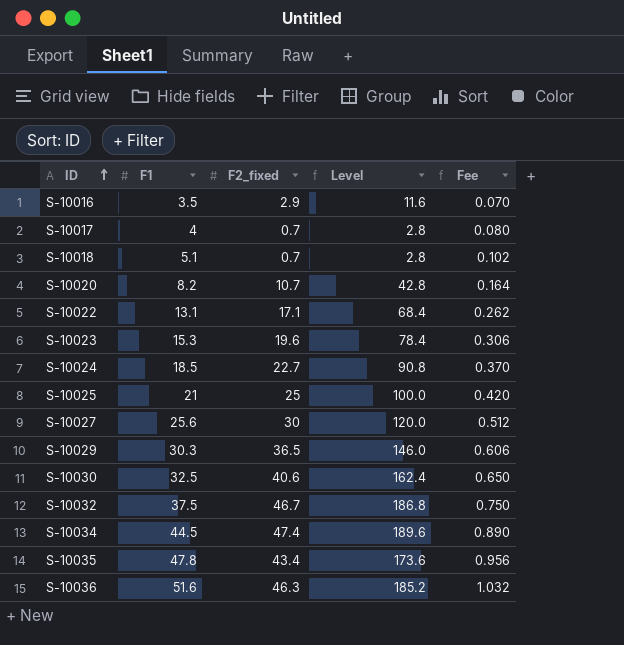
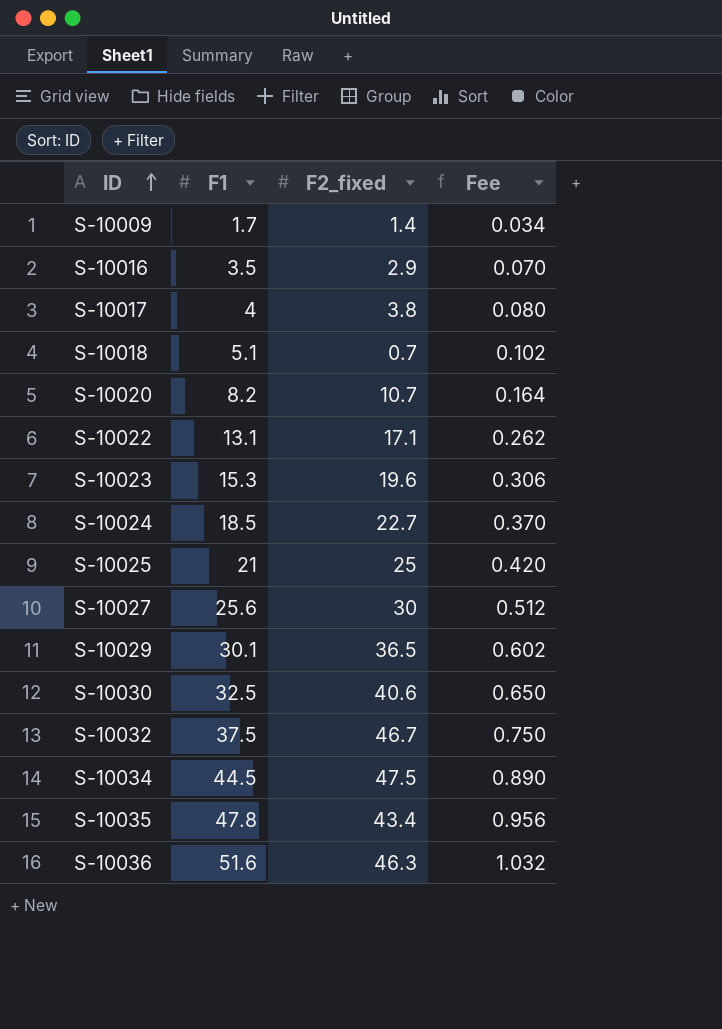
column Level | formula: [F2_fixed] * 4 -> none
row S-10009: none -> 1.7 | 1.4 | 0.034
S-10017 | F2_fixed: 0.7 -> 3.8
S-10029 | F1: 30.3 -> 30.1
S-10029 | Fee: 0.606 -> 0.602
S-10034 | F2_fixed: 47.4 -> 47.5

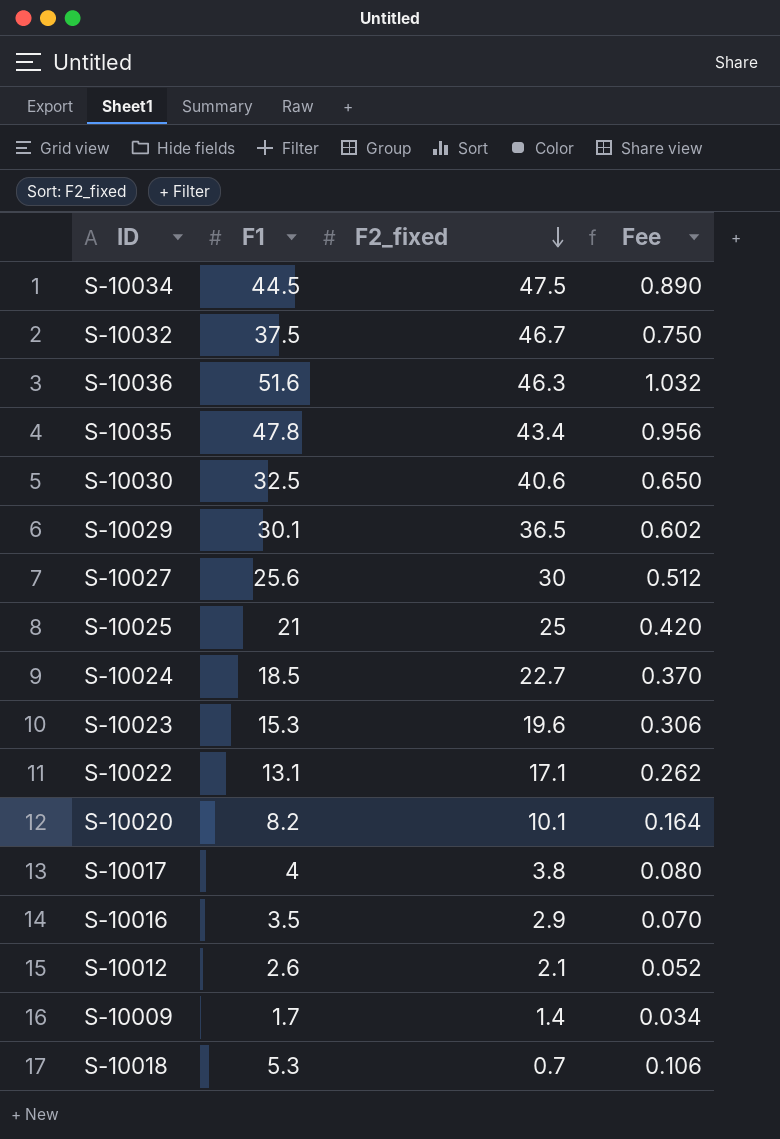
row order: ID ascending -> F2_fixed descending
S-10020 | F2_fixed: 10.7 -> 10.1
row S-10012: none -> 2.6 | 2.1 | 0.052
S-10018 | F1: 5.1 -> 5.3
S-10018 | Fee: 0.102 -> 0.106

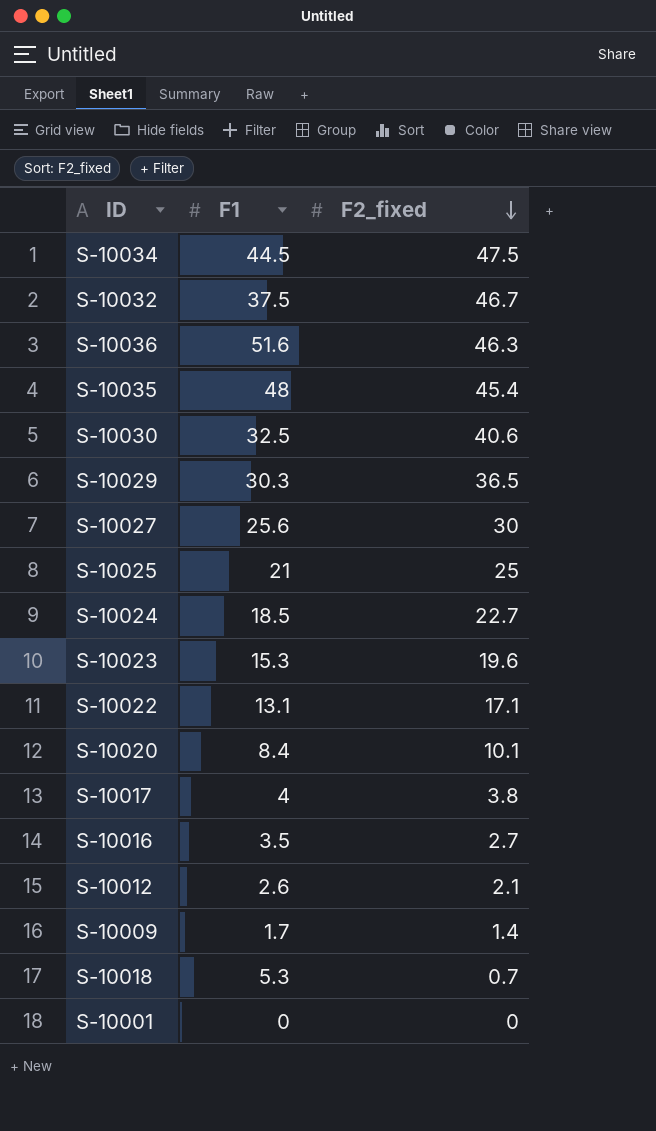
column Fee | formula: [F1] * 0.02 -> none
S-10035 | F1: 47.8 -> 48
S-10035 | F2_fixed: 43.4 -> 45.4
S-10029 | F1: 30.1 -> 30.3
S-10020 | F1: 8.2 -> 8.4
S-10016 | F2_fixed: 2.9 -> 2.7
row S-10001: none -> 0 | 0

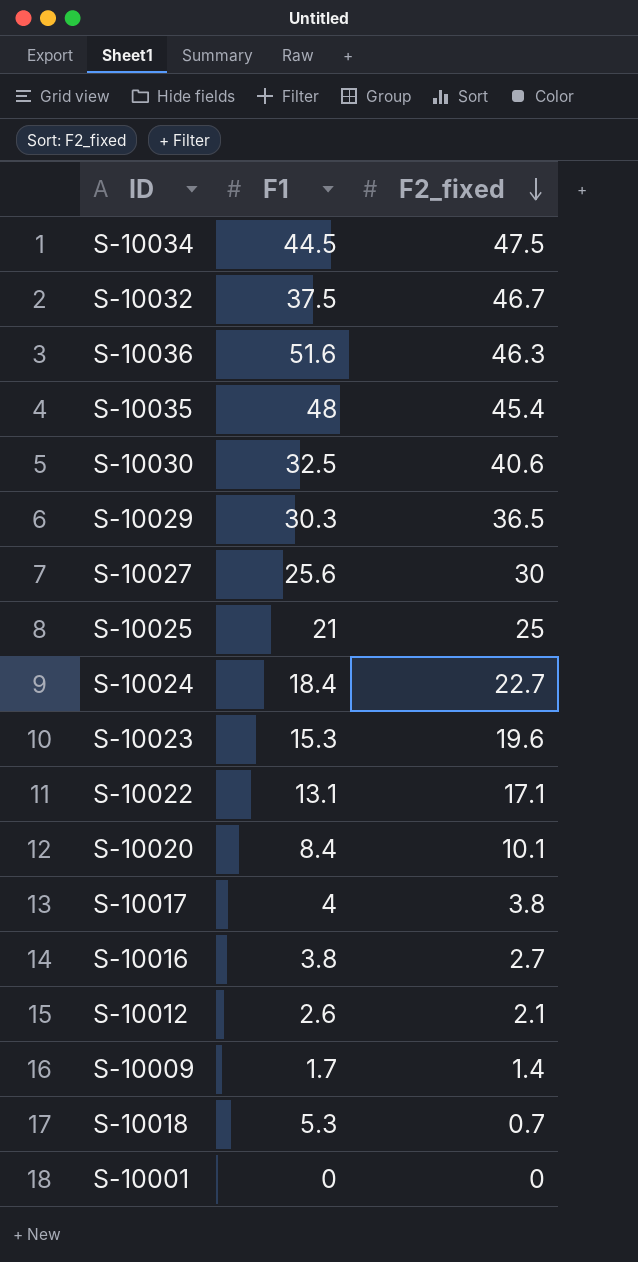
S-10024 | F1: 18.5 -> 18.4
S-10016 | F1: 3.5 -> 3.8

